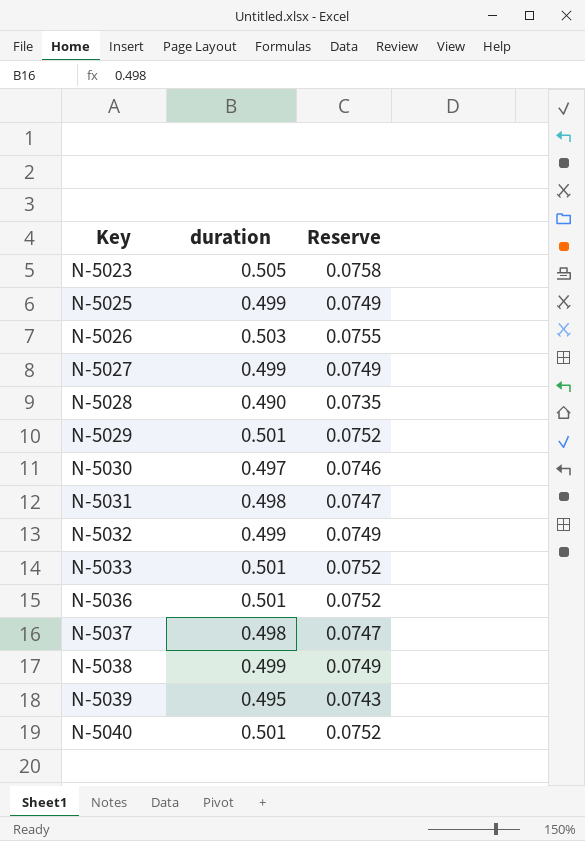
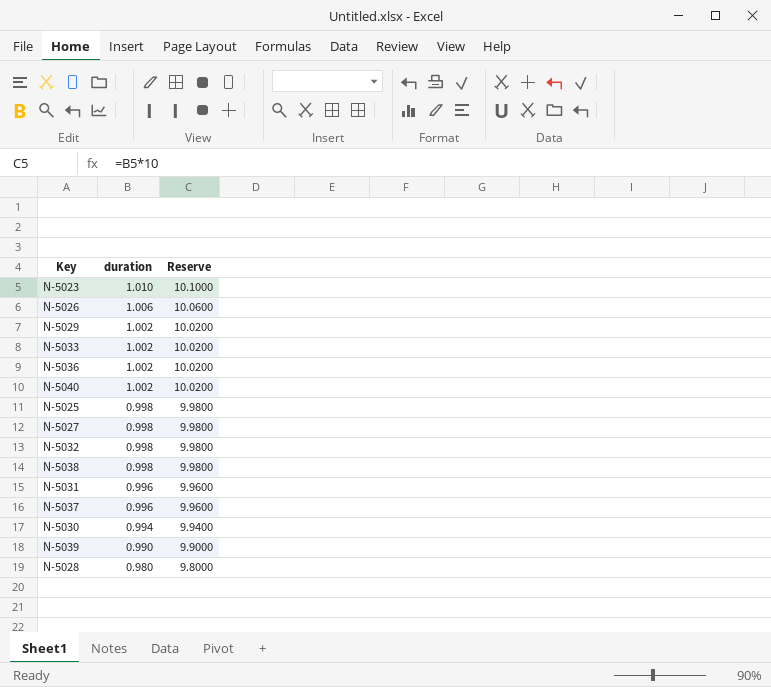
row order: Key ascending -> duration descending
column Reserve | formula: [duration] * 0.15 -> [duration] * 10
N-5023 | duration: 0.505 -> 1.010
N-5026 | duration: 0.503 -> 1.006
N-5029 | duration: 0.501 -> 1.002
N-5033 | duration: 0.501 -> 1.002
N-5036 | duration: 0.501 -> 1.002
N-5040 | duration: 0.501 -> 1.002
N-5025 | duration: 0.499 -> 0.998
N-5027 | duration: 0.499 -> 0.998
N-5032 | duration: 0.499 -> 0.998
N-5038 | duration: 0.499 -> 0.998
N-5031 | duration: 0.498 -> 0.996
N-5037 | duration: 0.498 -> 0.996
N-5030 | duration: 0.497 -> 0.994
N-5039 | duration: 0.495 -> 0.990
N-5028 | duration: 0.490 -> 0.980

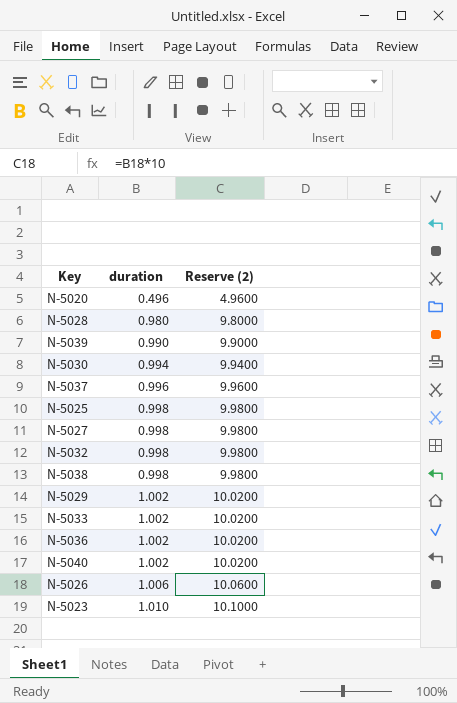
row order: duration descending -> duration ascending
column name: Reserve -> Reserve (2)
row N-5031: 0.996 | 9.9600 -> none
row N-5020: none -> 0.496 | 4.9600

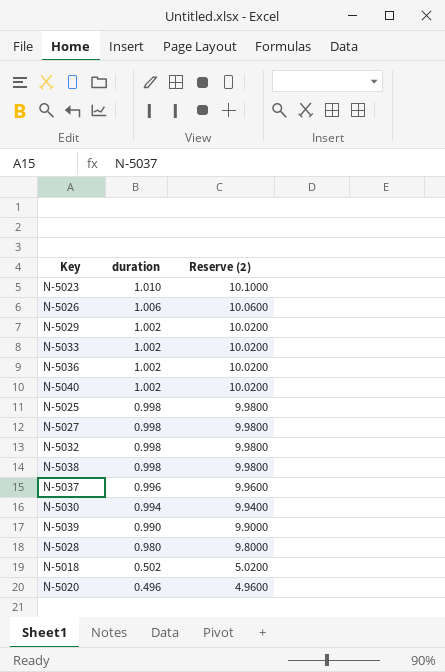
row order: duration ascending -> duration descending
row N-5018: none -> 0.502 | 5.0200

